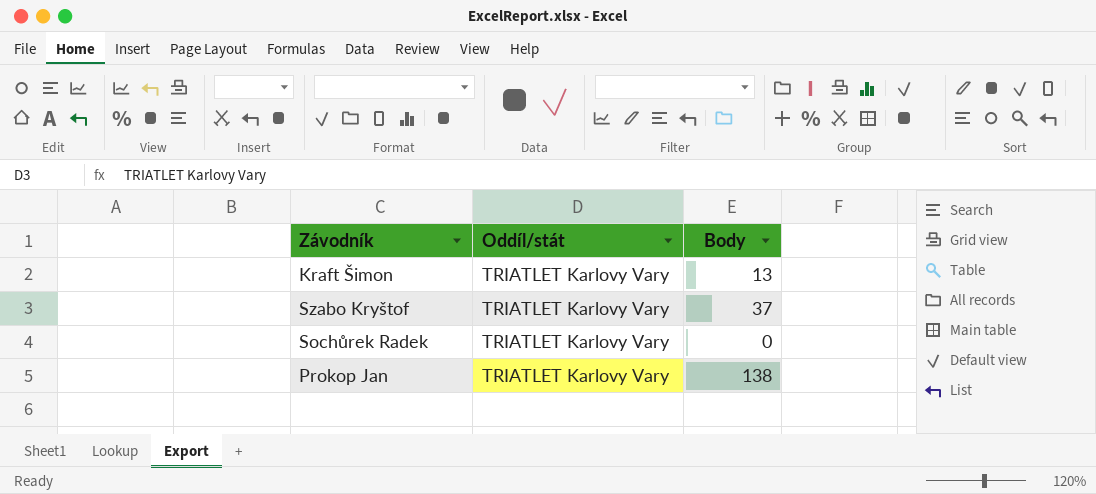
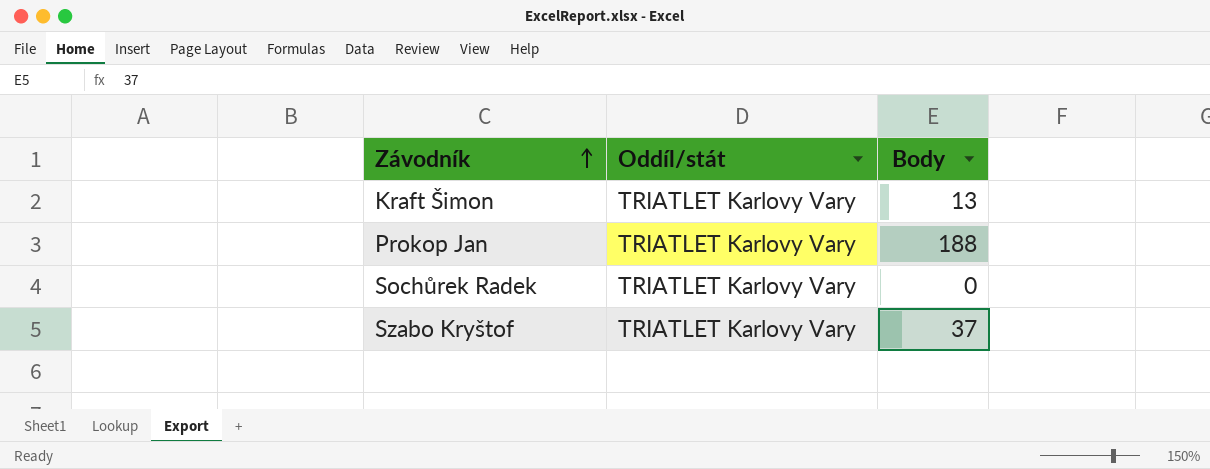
row order: none -> Závodník ascending
Prokop Jan | Body: 138 -> 188

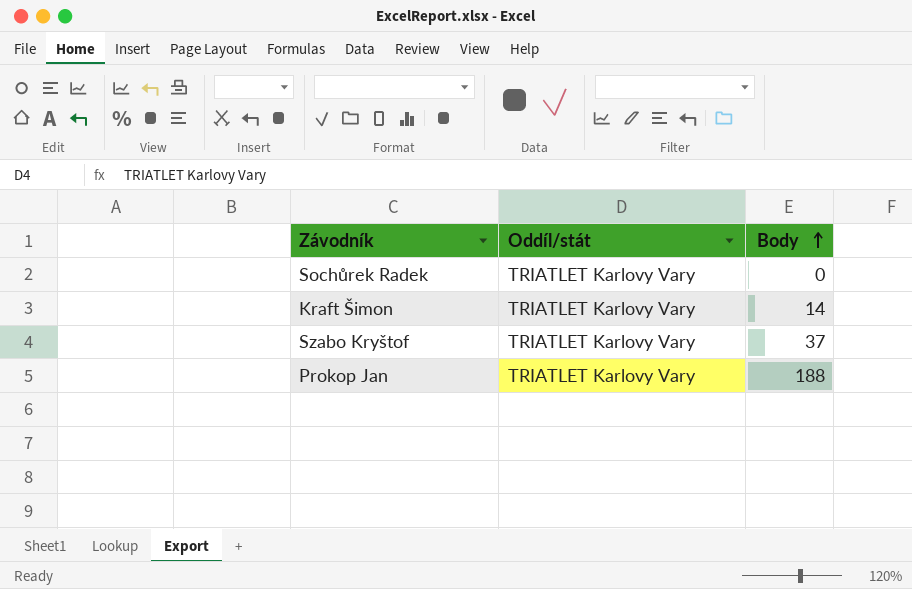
row order: Závodník ascending -> Body ascending
Kraft Šimon | Body: 13 -> 14

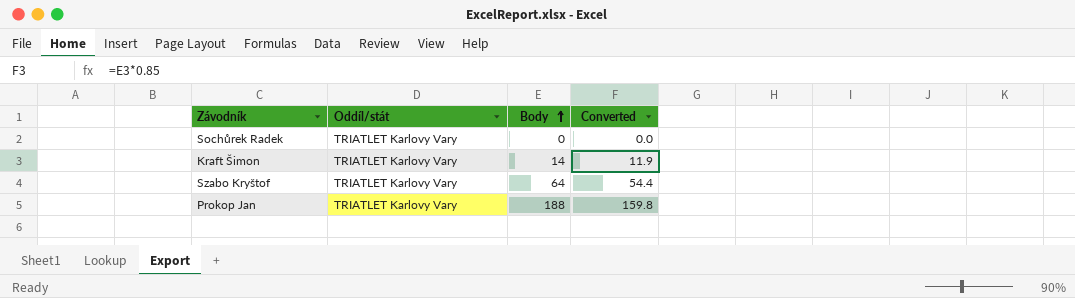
column Converted | formula: none -> [Body] * 0.85
Szabo Kryštof | Body: 37 -> 64

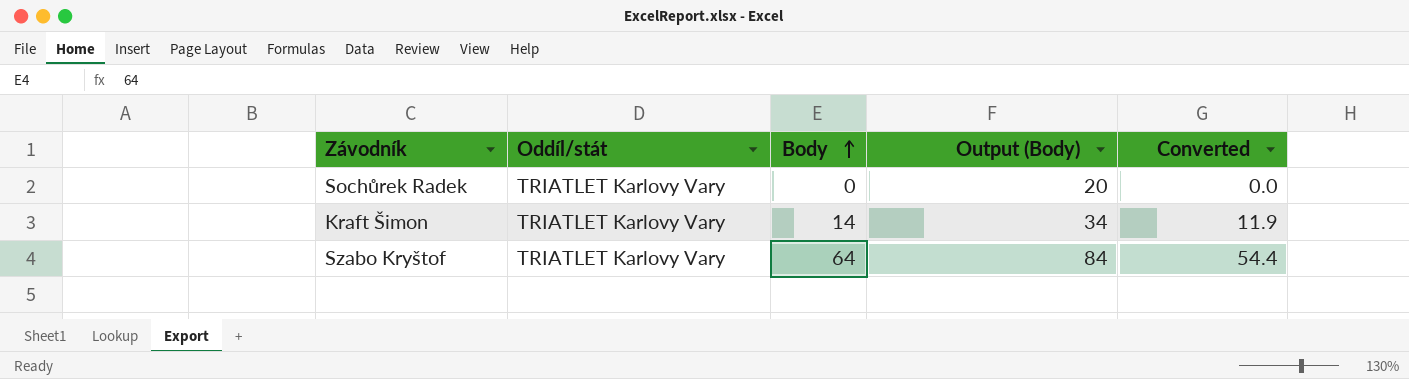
column Output (Body) | formula: none -> [Body] + 20
row Prokop Jan: TRIATLET Karlovy Vary | 188 | 159.8 -> none

